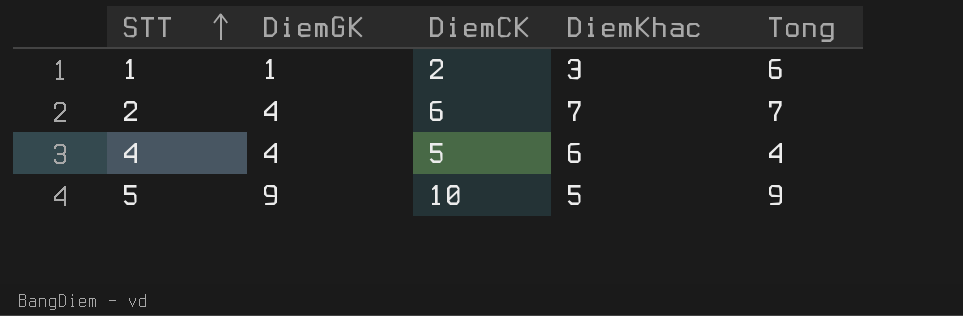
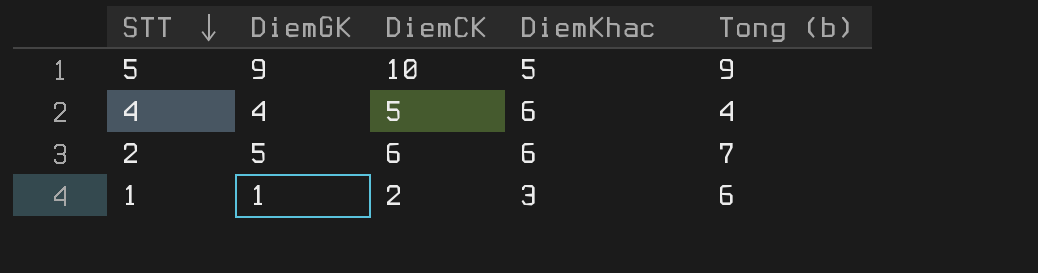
row order: STT ascending -> STT descending
column name: Tong -> Tong (b)
2 | DiemGK: 4 -> 5
2 | DiemKhac: 7 -> 6

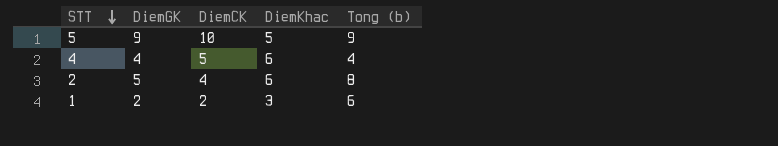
2 | DiemCK: 6 -> 4
2 | Tong (b): 7 -> 8
1 | DiemGK: 1 -> 2

